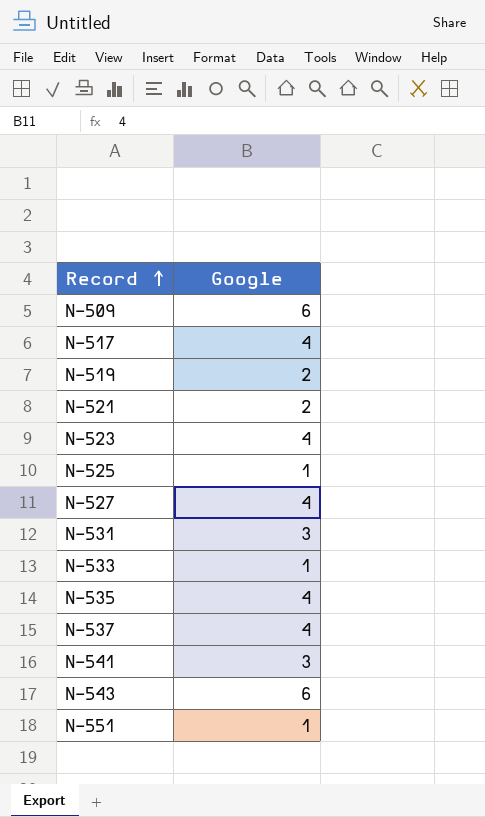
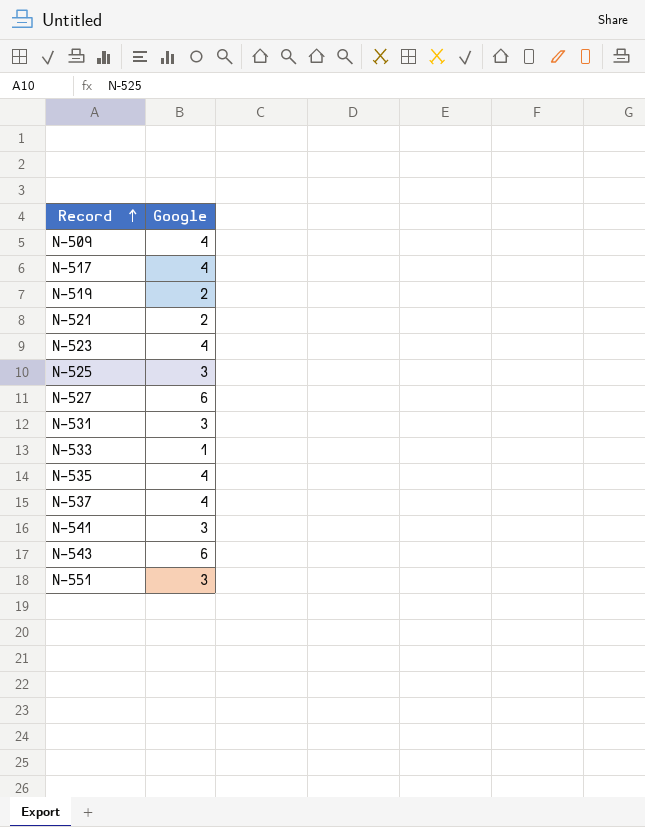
N-509 | Google: 6 -> 4
N-525 | Google: 1 -> 3
N-527 | Google: 4 -> 6
N-551 | Google: 1 -> 3

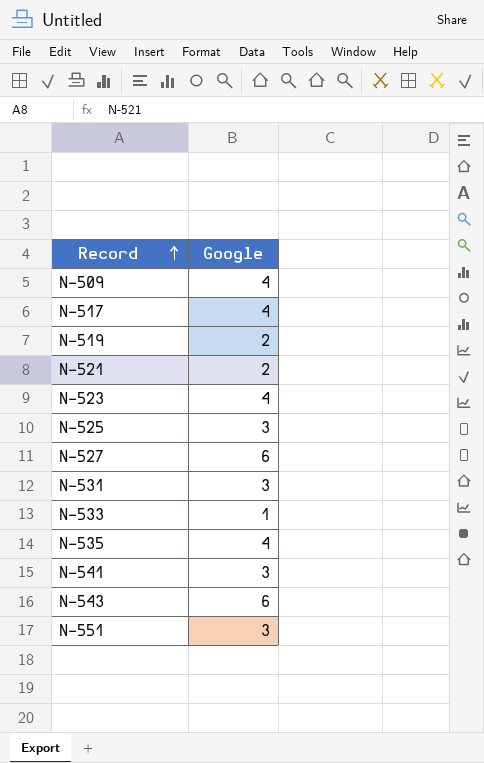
row N-537: 4 -> none

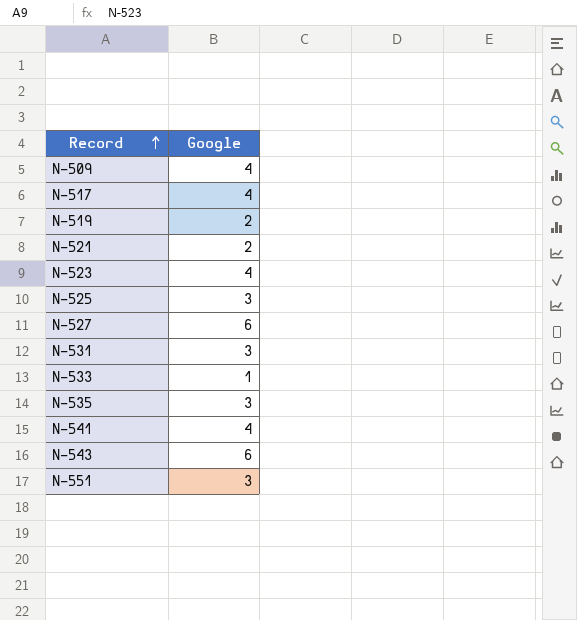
N-535 | Google: 4 -> 3
N-541 | Google: 3 -> 4

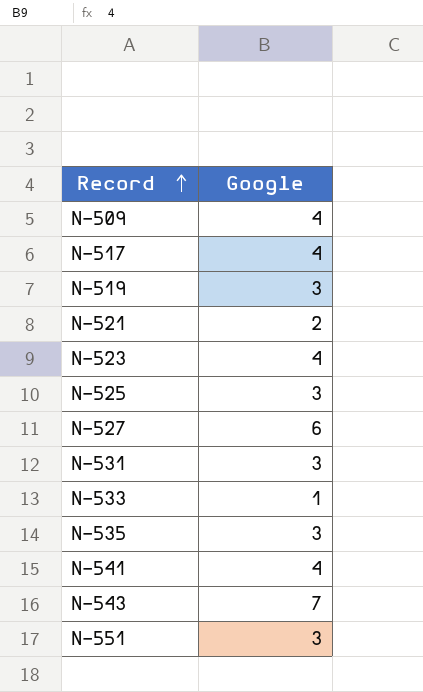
N-519 | Google: 2 -> 3
N-543 | Google: 6 -> 7

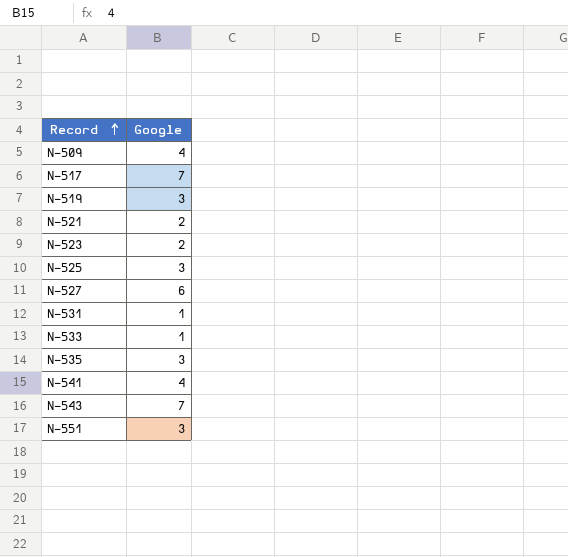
N-517 | Google: 4 -> 7
N-523 | Google: 4 -> 2
N-531 | Google: 3 -> 1

